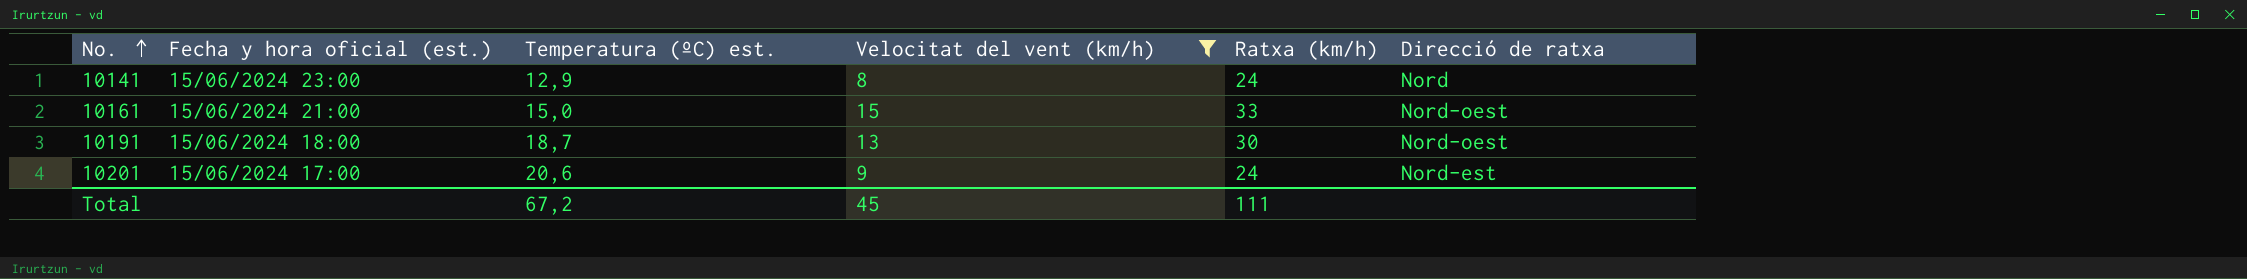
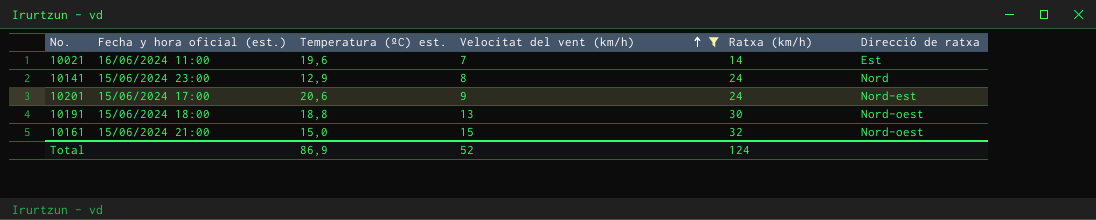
row order: No. ascending -> Velocitat del vent (km/h) ascending
row 10021: none -> 16/06/2024 11:00 | 19,6 | 7 | 14 | Est
10191 | Temperatura (ºC) est.: 18,7 -> 18,8
10161 | Ratxa (km/h): 33 -> 32
Total | Temperatura (ºC) est.: 67,2 -> 86,9
Total | Velocitat del vent (km/h): 45 -> 52
Total | Ratxa (km/h): 111 -> 124

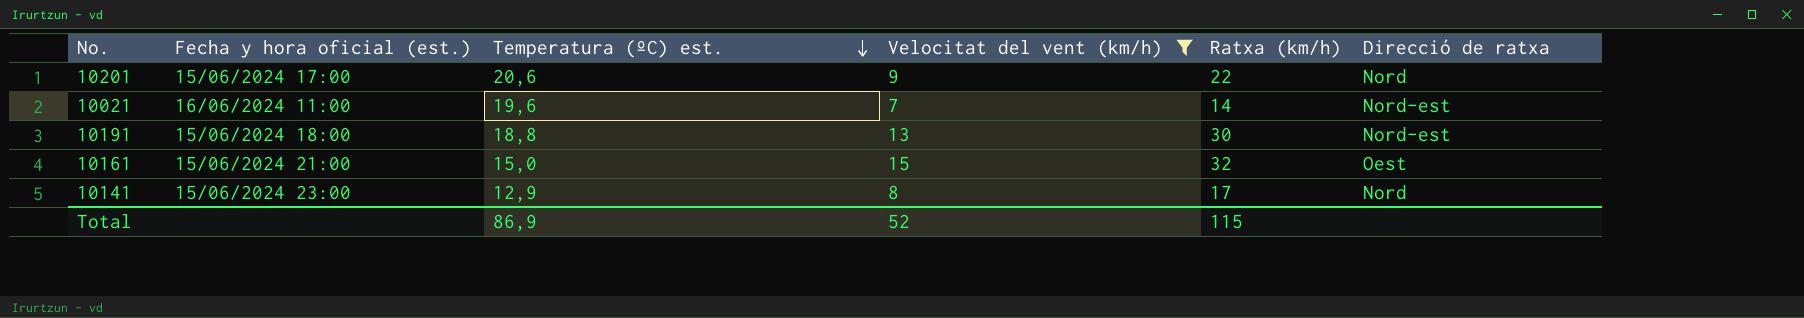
row order: Velocitat del vent (km/h) ascending -> Temperatura (ºC) est. descending
10201 | Ratxa (km/h): 24 -> 22
10201 | Direcció de ratxa: Nord-est -> Nord
10021 | Direcció de ratxa: Est -> Nord-est
10191 | Direcció de ratxa: Nord-oest -> Nord-est
10161 | Direcció de ratxa: Nord-oest -> Oest
10141 | Ratxa (km/h): 24 -> 17
Total | Ratxa (km/h): 124 -> 115

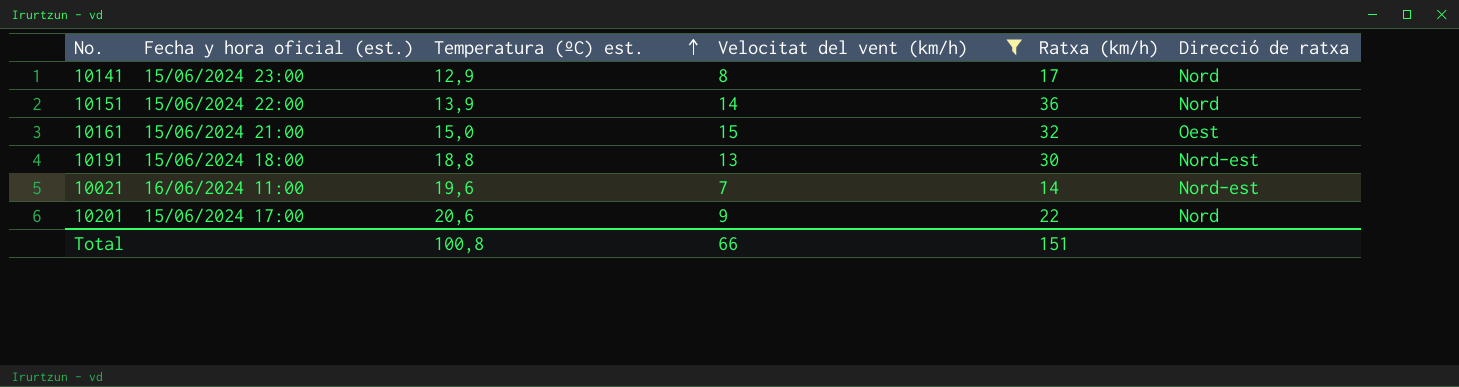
row order: Temperatura (ºC) est. descending -> Temperatura (ºC) est. ascending
row 10151: none -> 15/06/2024 22:00 | 13,9 | 14 | 36 | Nord
Total | Temperatura (ºC) est.: 86,9 -> 100,8
Total | Velocitat del vent (km/h): 52 -> 66
Total | Ratxa (km/h): 115 -> 151

